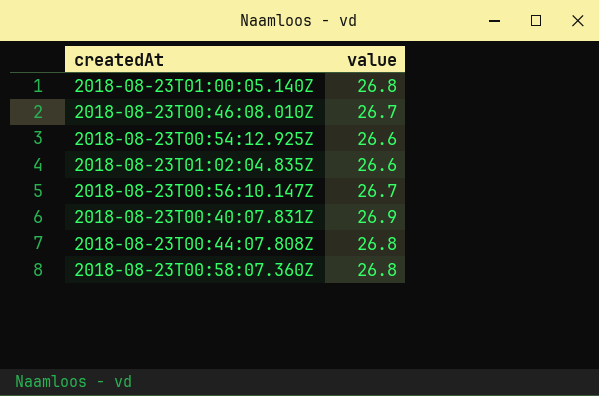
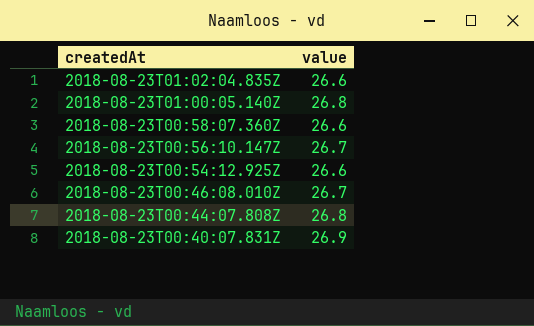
row order: none -> createdAt descending
2018-08-23T00:58:07.360Z | value: 26.8 -> 26.6

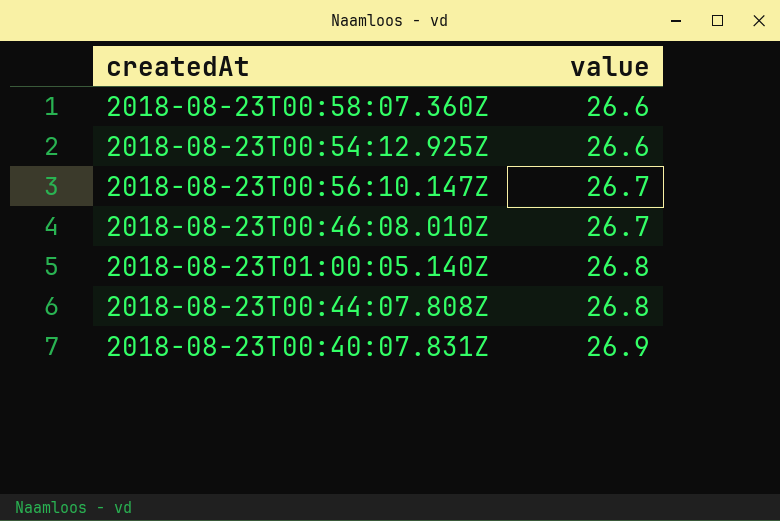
row order: createdAt descending -> value ascending
row 2018-08-23T01:02:04.835Z: 26.6 -> none

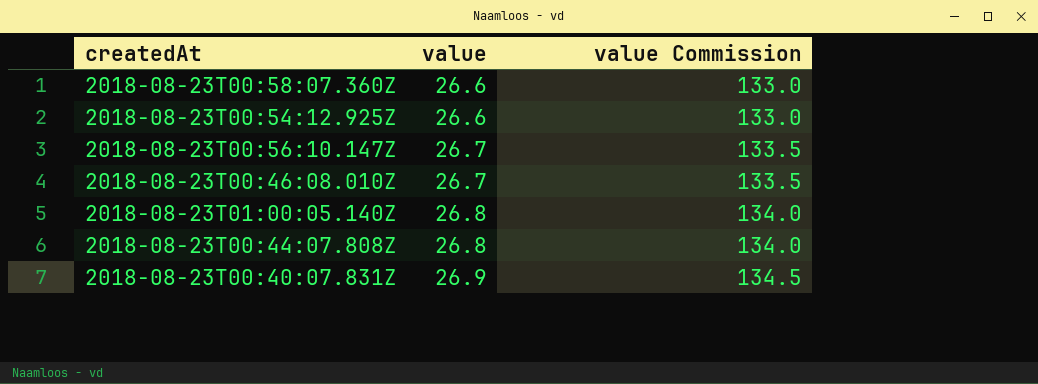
column value Commission | formula: none -> [value] * 5

